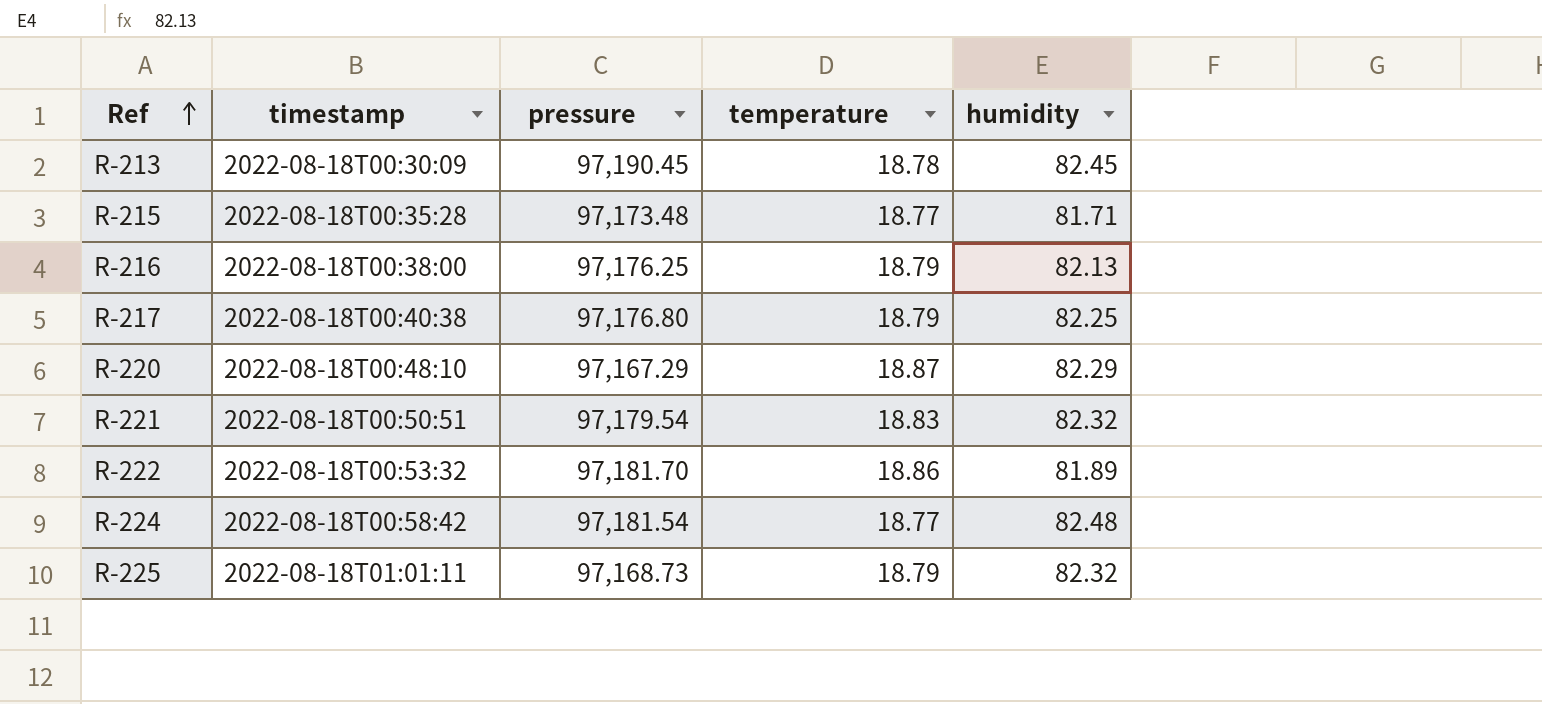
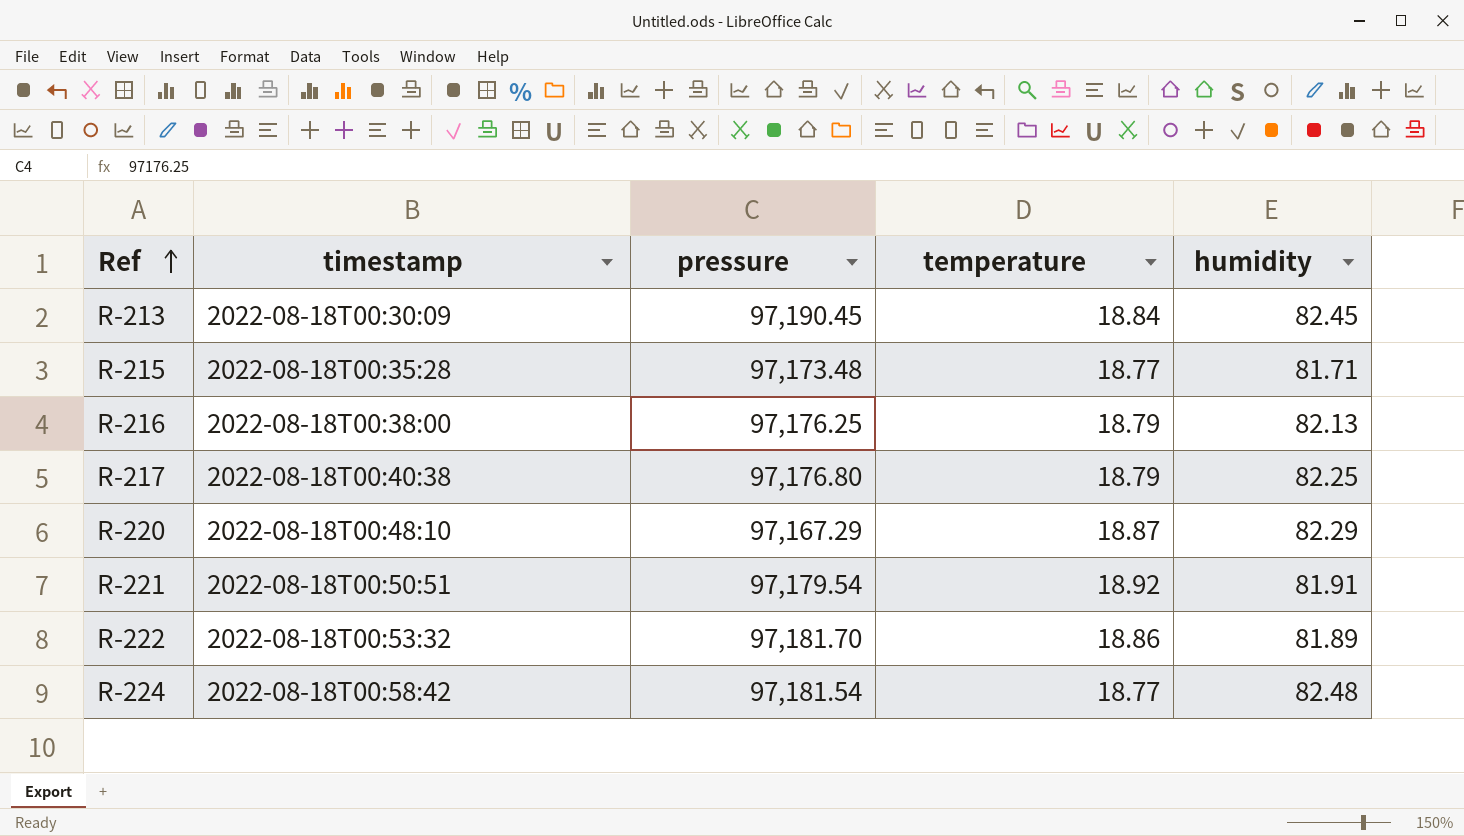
row R-225: 2022-08-18T01:01:11 | 97,168.73 | 18.79 | 82.32 -> none
R-213 | temperature: 18.78 -> 18.84
R-221 | temperature: 18.83 -> 18.92
R-221 | humidity: 82.32 -> 81.91

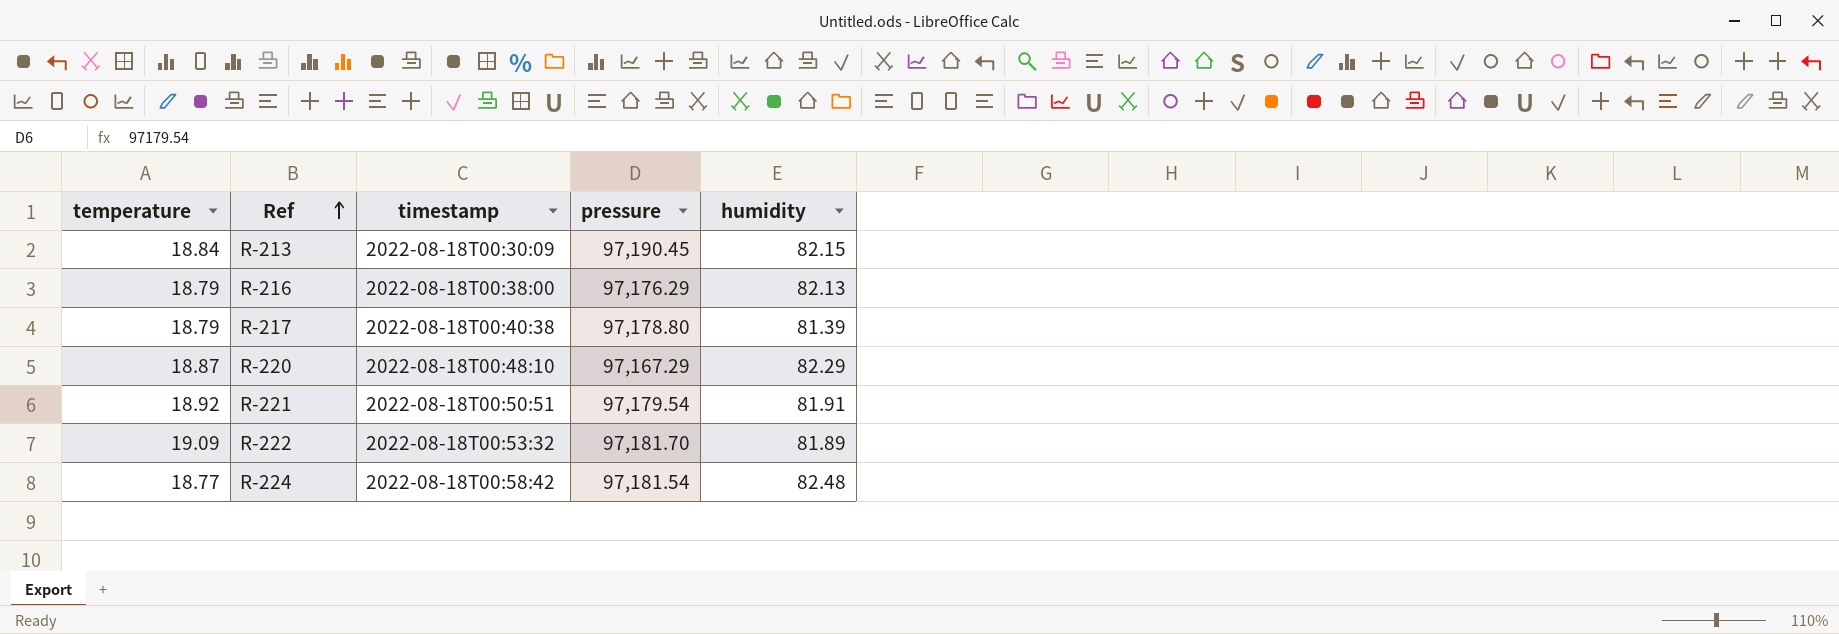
column temperature | position: 4 -> 1
row R-215: 2022-08-18T00:35:28 | 97,173.48 | 18.77 | 81.71 -> none
R-213 | humidity: 82.45 -> 82.15
R-216 | pressure: 97,176.25 -> 97,176.29
R-217 | pressure: 97,176.80 -> 97,178.80
R-217 | humidity: 82.25 -> 81.39
R-222 | temperature: 18.86 -> 19.09

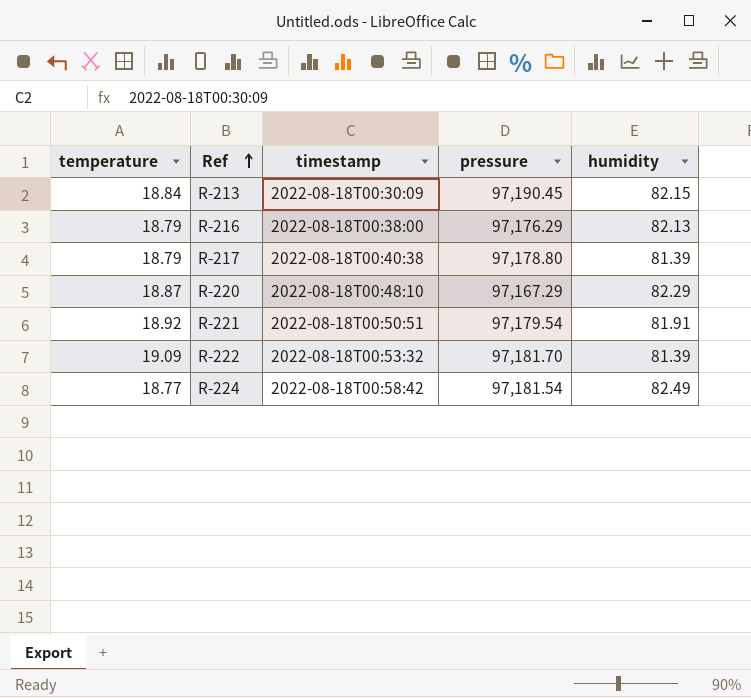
R-222 | humidity: 81.89 -> 81.39
R-224 | humidity: 82.48 -> 82.49

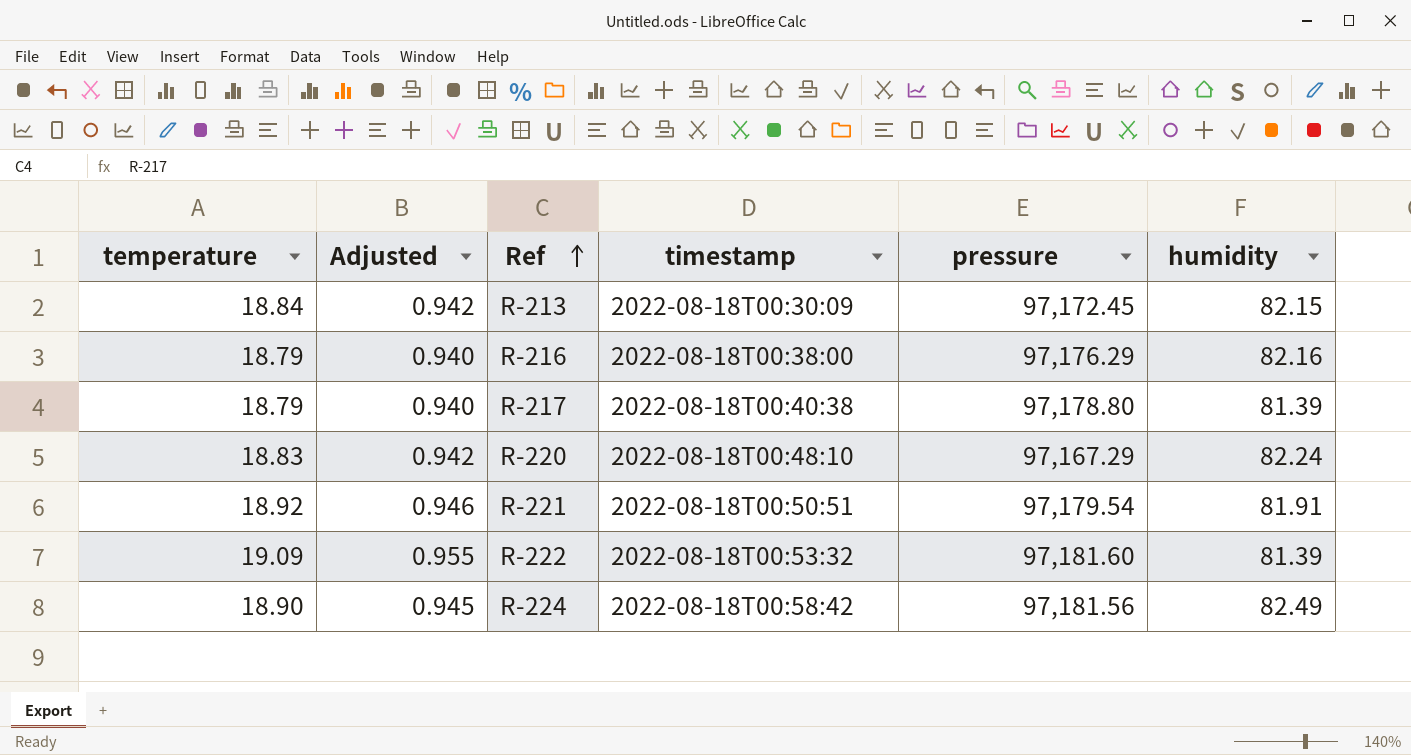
column Adjusted | formula: none -> [temperature] * 0.05
R-213 | pressure: 97,190.45 -> 97,172.45
R-216 | humidity: 82.13 -> 82.16
R-220 | temperature: 18.87 -> 18.83
R-220 | humidity: 82.29 -> 82.24
R-222 | pressure: 97,181.70 -> 97,181.60
R-224 | temperature: 18.77 -> 18.90
R-224 | pressure: 97,181.54 -> 97,181.56

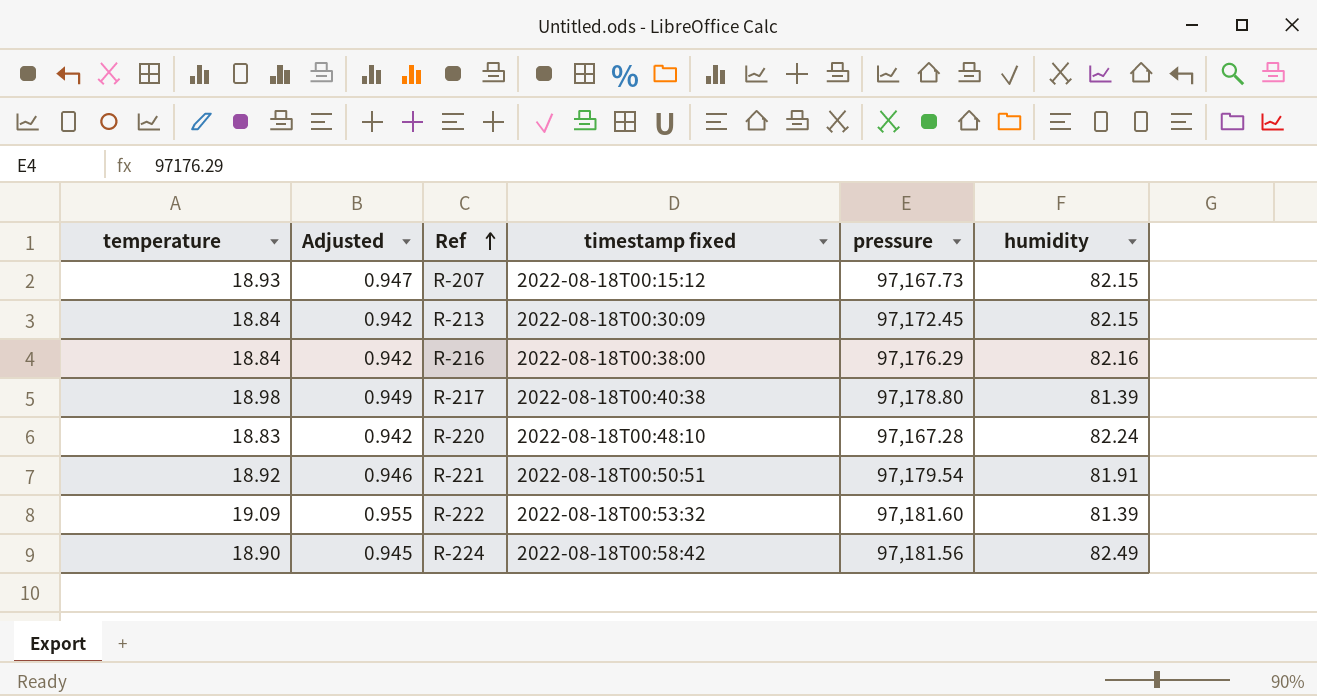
column name: timestamp -> timestamp fixed
row R-207: none -> 18.93 | 0.947 | 2022-08-18T00:15:12 | 97,167.73 | 82.15
R-216 | temperature: 18.79 -> 18.84
R-216 | Adjusted: 0.940 -> 0.942
R-217 | temperature: 18.79 -> 18.98
R-217 | Adjusted: 0.940 -> 0.949
R-220 | pressure: 97,167.29 -> 97,167.28

